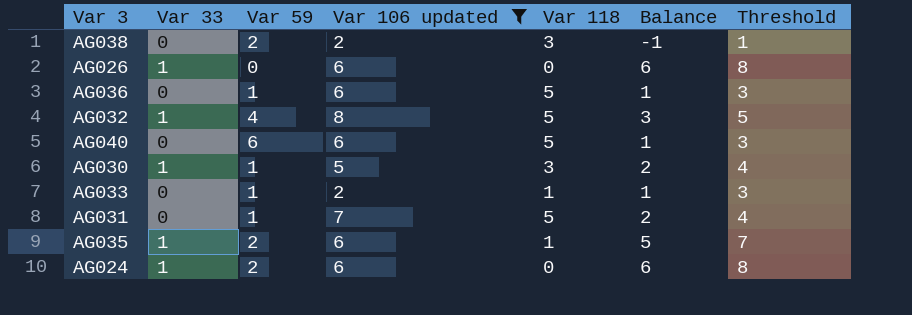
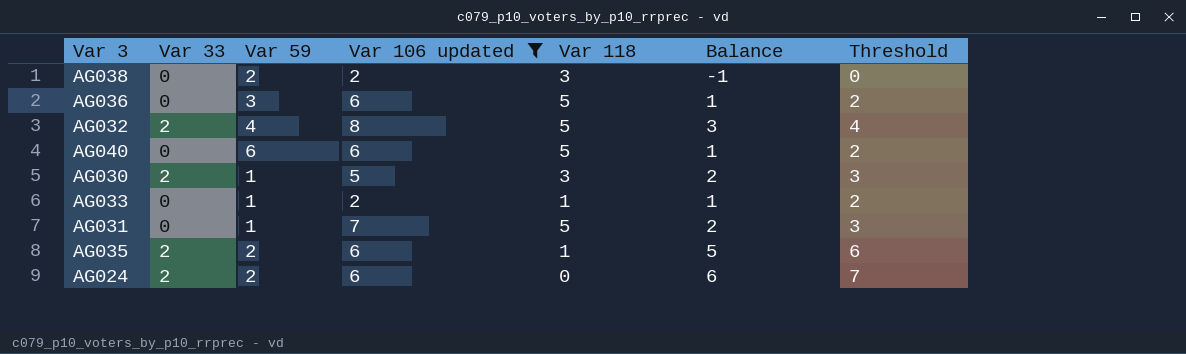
column Threshold | formula: [Balance] + 2 -> [Balance] + 1
row AG026: 1 | 0 | 6 | 0 | 6 | 8 -> none
AG036 | Var 59: 1 -> 3
AG032 | Var 33: 1 -> 2
AG030 | Var 33: 1 -> 2
AG035 | Var 33: 1 -> 2
AG024 | Var 33: 1 -> 2

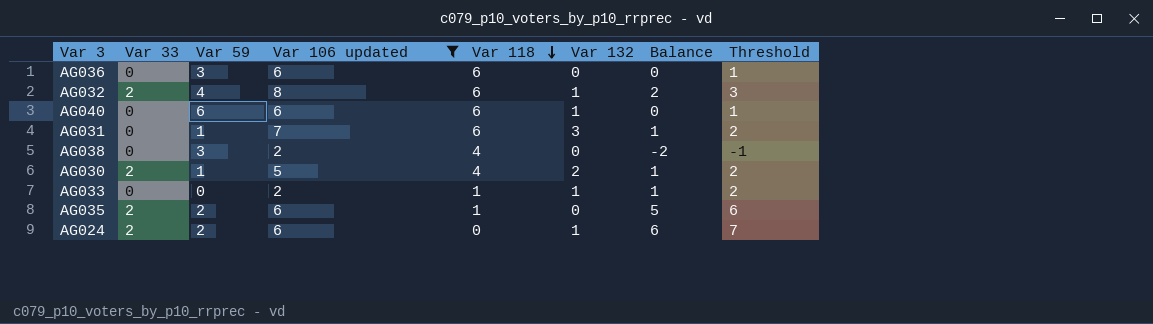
row order: none -> Var 118 descending
column Var 132 | position: none -> 6
AG036 | Var 118: 5 -> 6
AG036 | Balance: 1 -> 0
AG036 | Threshold: 2 -> 1
AG032 | Var 118: 5 -> 6
AG032 | Balance: 3 -> 2
AG032 | Threshold: 4 -> 3
AG040 | Var 118: 5 -> 6
AG040 | Balance: 1 -> 0
AG040 | Threshold: 2 -> 1
AG031 | Var 118: 5 -> 6
AG031 | Balance: 2 -> 1
AG031 | Threshold: 3 -> 2
AG038 | Var 59: 2 -> 3
AG038 | Var 118: 3 -> 4
AG038 | Balance: -1 -> -2
AG038 | Threshold: 0 -> -1
AG030 | Var 118: 3 -> 4
AG030 | Balance: 2 -> 1
AG030 | Threshold: 3 -> 2
AG033 | Var 59: 1 -> 0

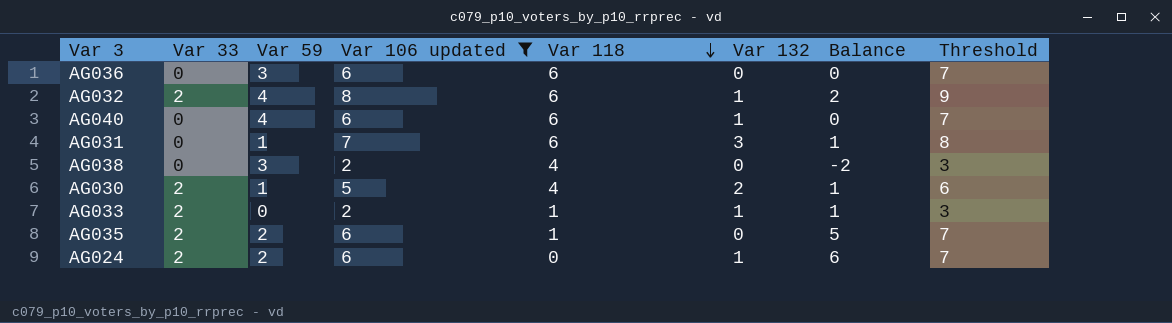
column Threshold | formula: [Balance] + 1 -> [Var 106 updated] + 1
AG040 | Var 59: 6 -> 4
AG033 | Var 33: 0 -> 2

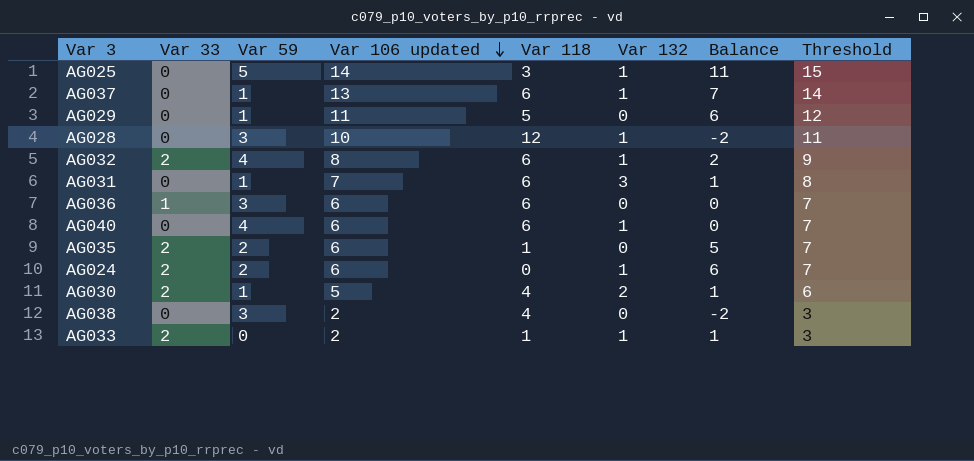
filter: Var 106 updated <= 8 -> none
row order: Var 118 descending -> Var 106 updated descending
AG036 | Var 33: 0 -> 1

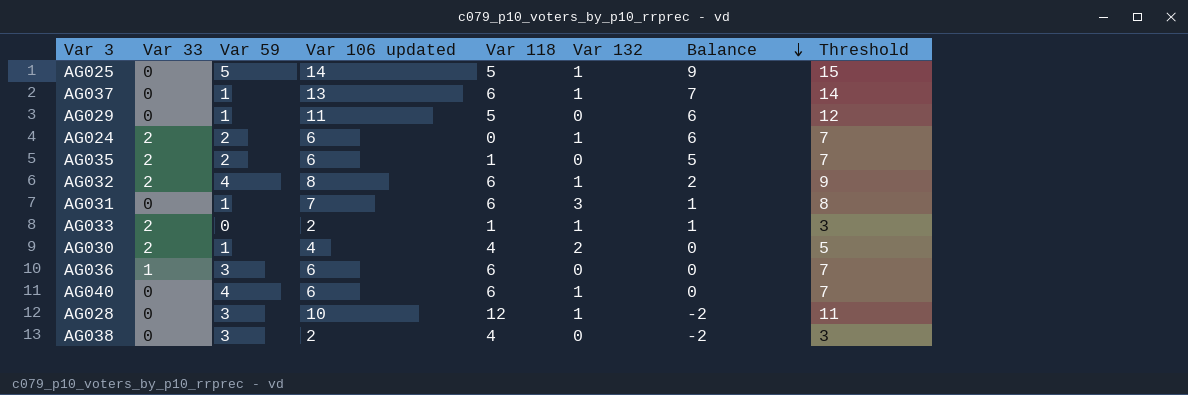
row order: Var 106 updated descending -> Balance descending
AG025 | Var 118: 3 -> 5
AG025 | Balance: 11 -> 9
AG030 | Var 106 updated: 5 -> 4
AG030 | Balance: 1 -> 0
AG030 | Threshold: 6 -> 5

